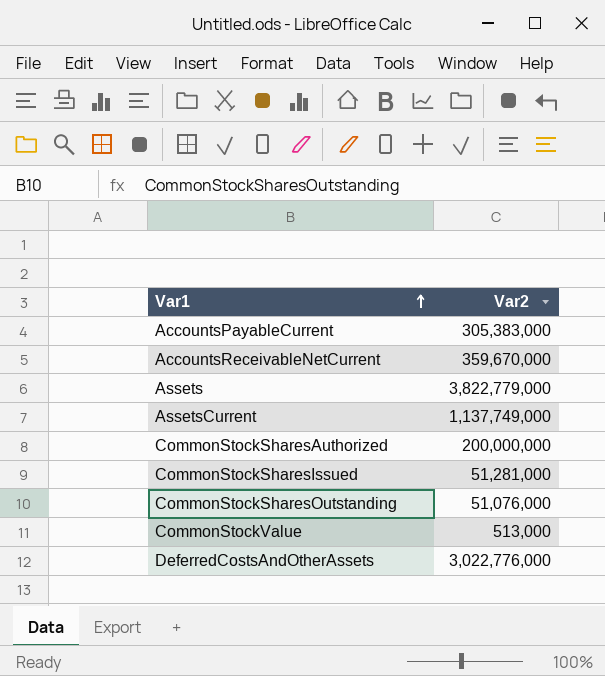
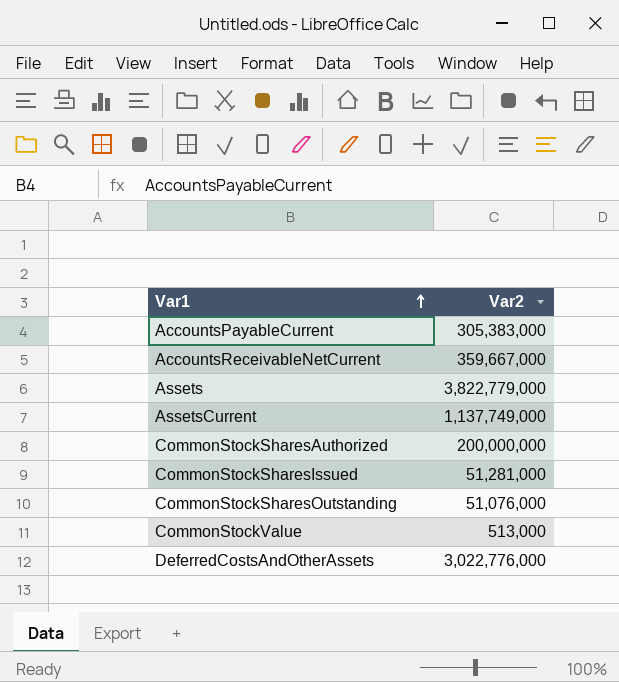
AccountsReceivableNetCurrent | Var2: 359,670,000 -> 359,667,000

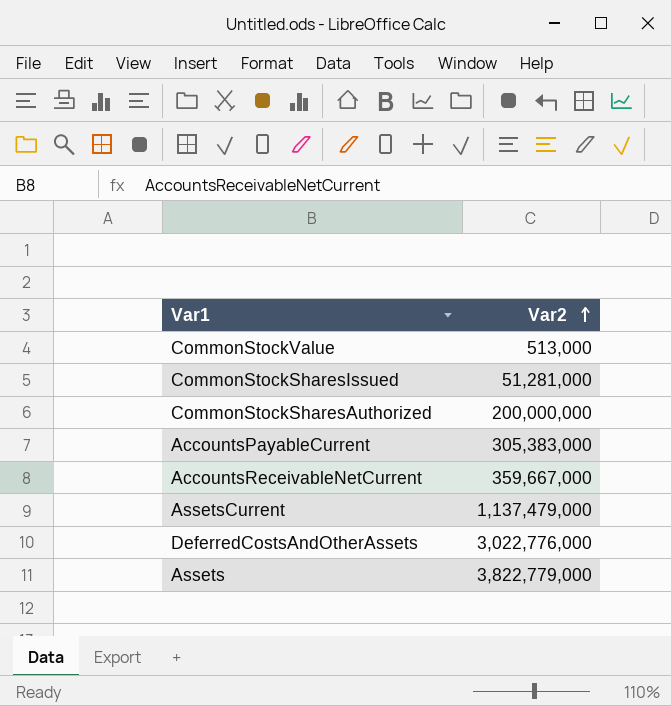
row order: Var1 ascending -> Var2 ascending
row CommonStockSharesOutstanding: 51,076,000 -> none
AssetsCurrent | Var2: 1,137,749,000 -> 1,137,479,000

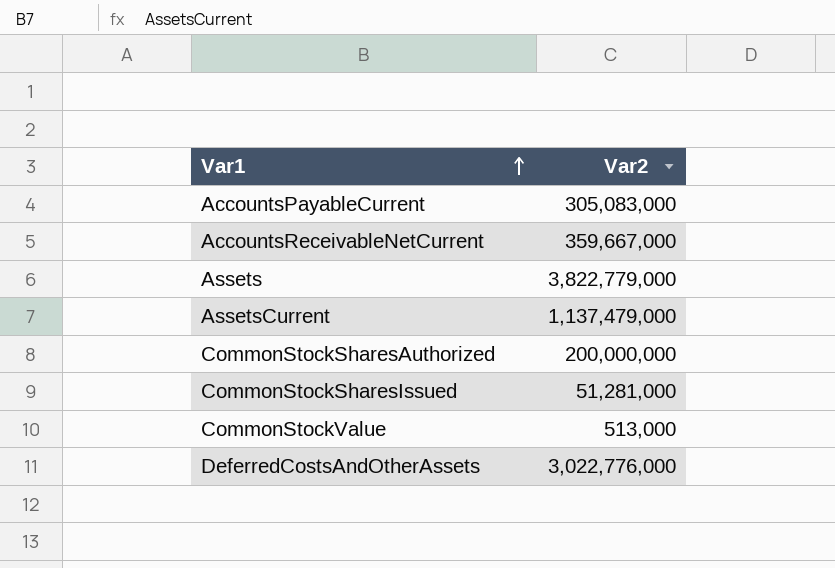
row order: Var2 ascending -> Var1 ascending
AccountsPayableCurrent | Var2: 305,383,000 -> 305,083,000

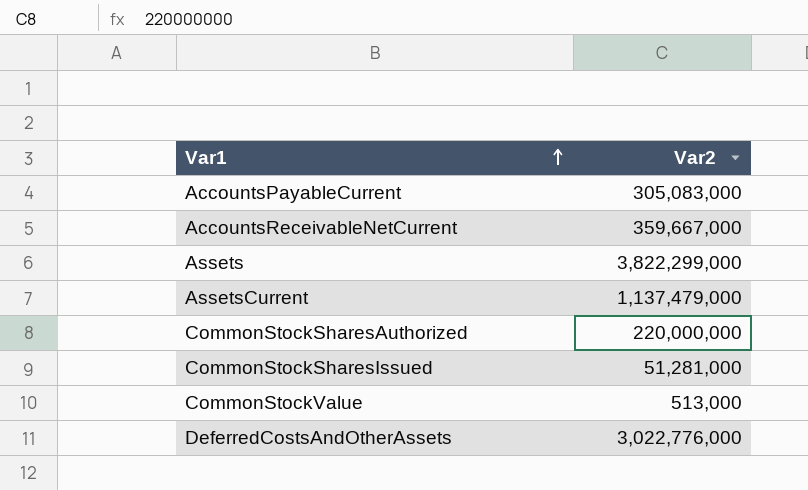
Assets | Var2: 3,822,779,000 -> 3,822,299,000
CommonStockSharesAuthorized | Var2: 200,000,000 -> 220,000,000

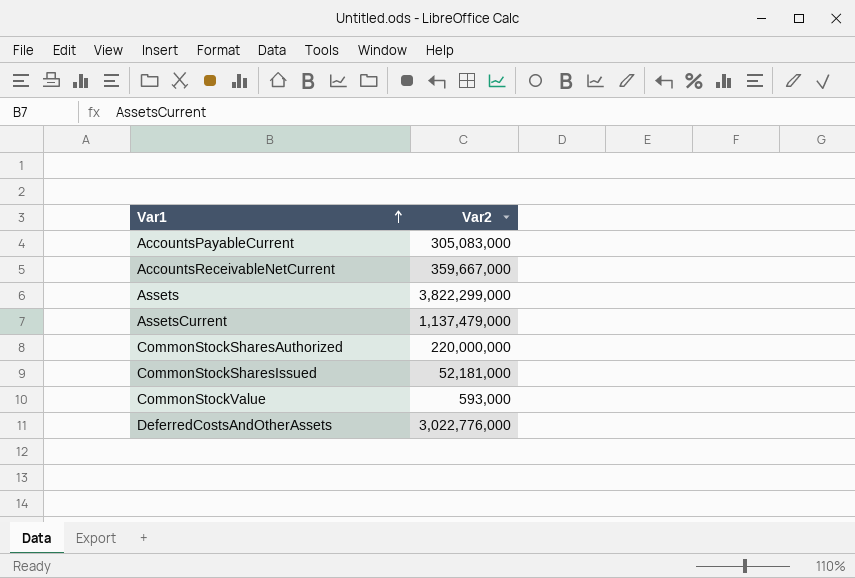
CommonStockSharesIssued | Var2: 51,281,000 -> 52,181,000
CommonStockValue | Var2: 513,000 -> 593,000

